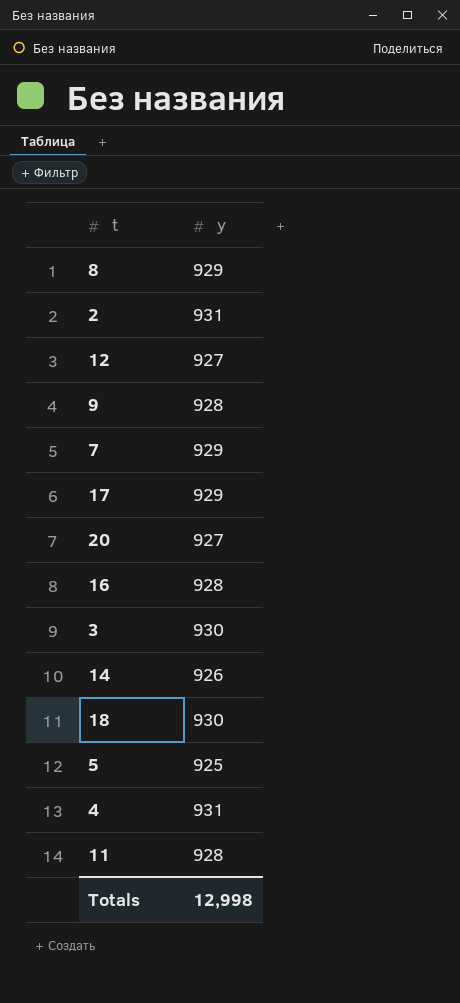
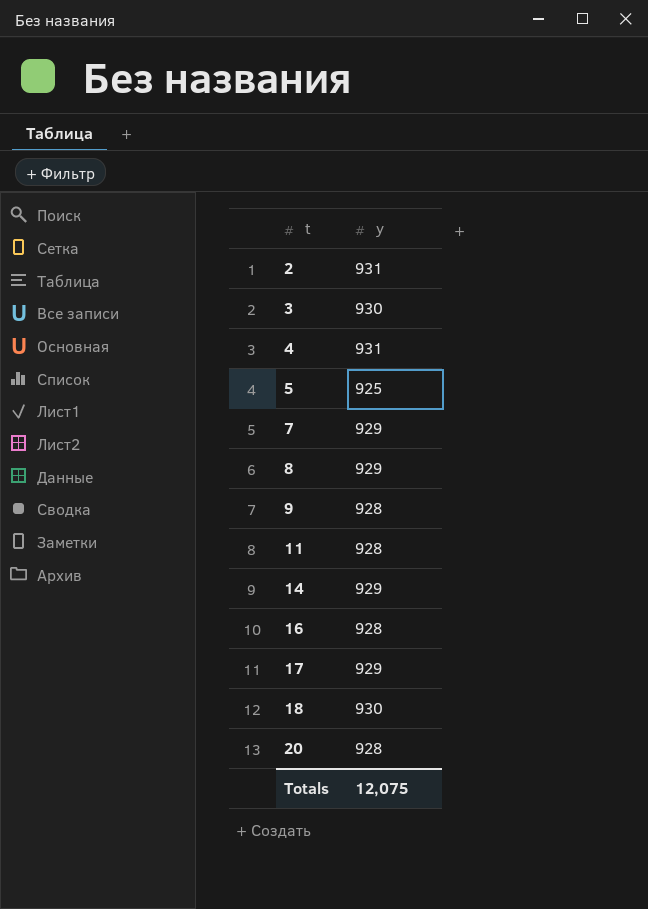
row order: none -> t ascending
row 12: 927 -> none
14 | y: 926 -> 929
20 | y: 927 -> 928
Totals | y: 12,998 -> 12,075

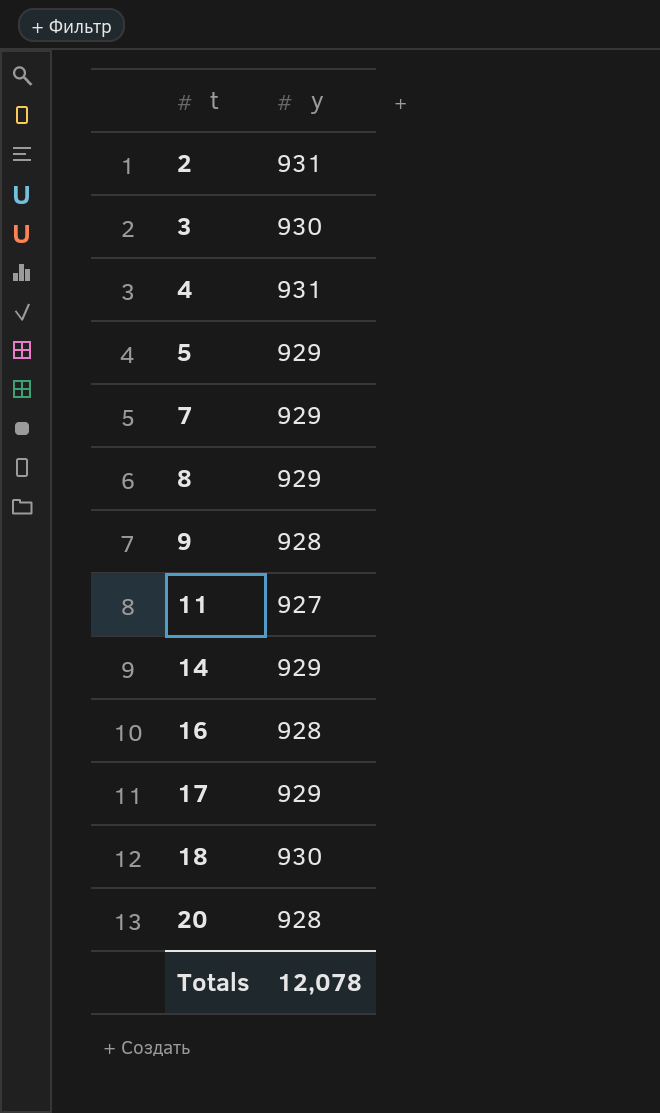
5 | y: 925 -> 929
11 | y: 928 -> 927
Totals | y: 12,075 -> 12,078

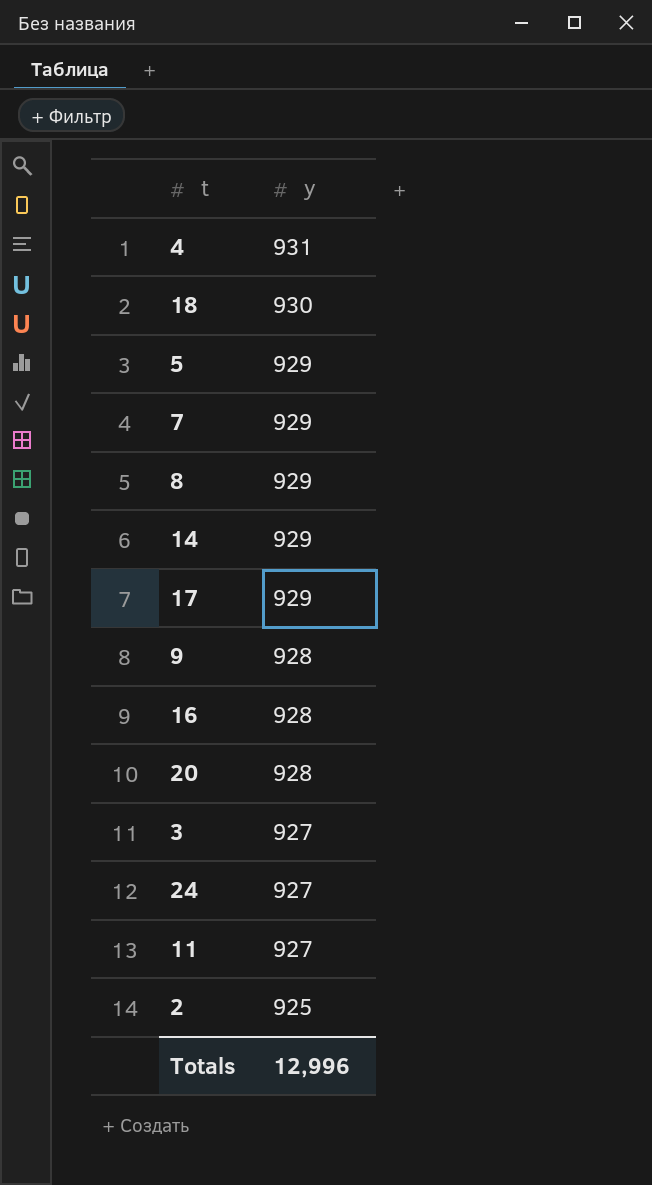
row order: t ascending -> y descending
3 | y: 930 -> 927
row 24: none -> 927
2 | y: 931 -> 925
Totals | y: 12,078 -> 12,996

